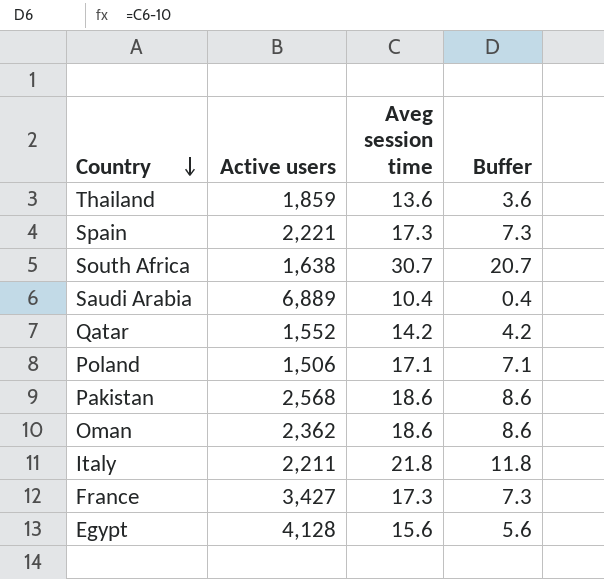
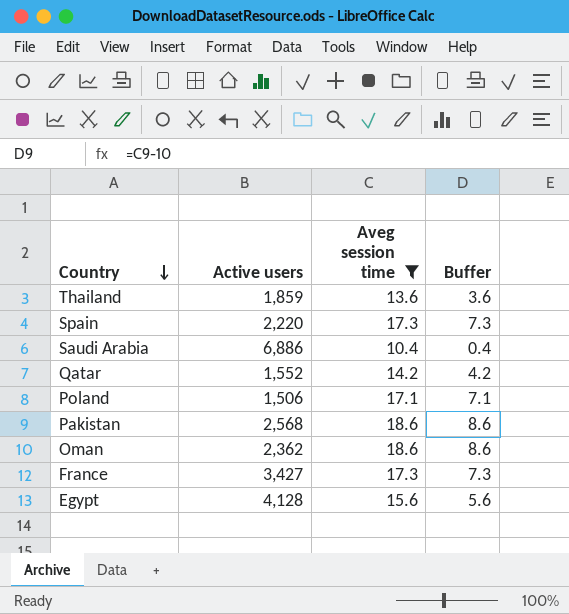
filter: none -> Aveg session time <= 18.6
Spain | Active users: 2,221 -> 2,220
Saudi Arabia | Active users: 6,889 -> 6,886

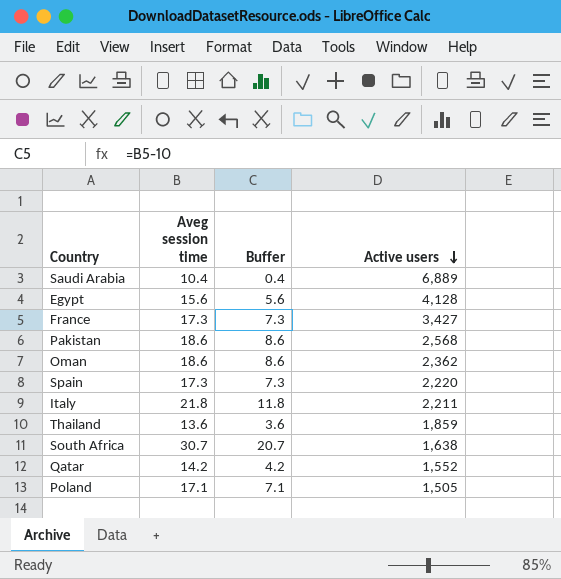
filter: Aveg session time <= 18.6 -> none
row order: Country descending -> Active users descending
column Active users | position: 2 -> 4
Saudi Arabia | Active users: 6,886 -> 6,889
Poland | Active users: 1,506 -> 1,505

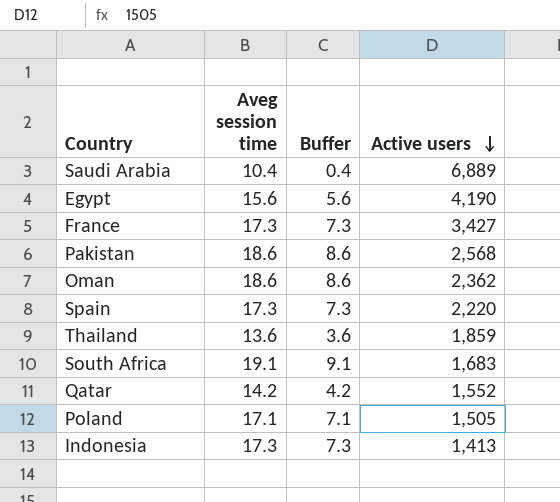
row Italy: 21.8 | 11.8 | 2,211 -> none
Egypt | Active users: 4,128 -> 4,190
South Africa | Aveg session time: 30.7 -> 19.1
South Africa | Buffer: 20.7 -> 9.1
South Africa | Active users: 1,638 -> 1,683
row Indonesia: none -> 17.3 | 7.3 | 1,413

